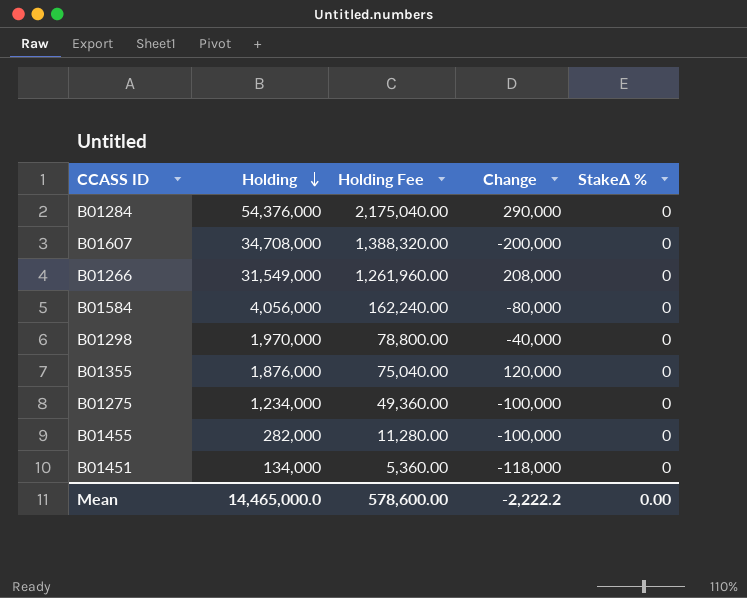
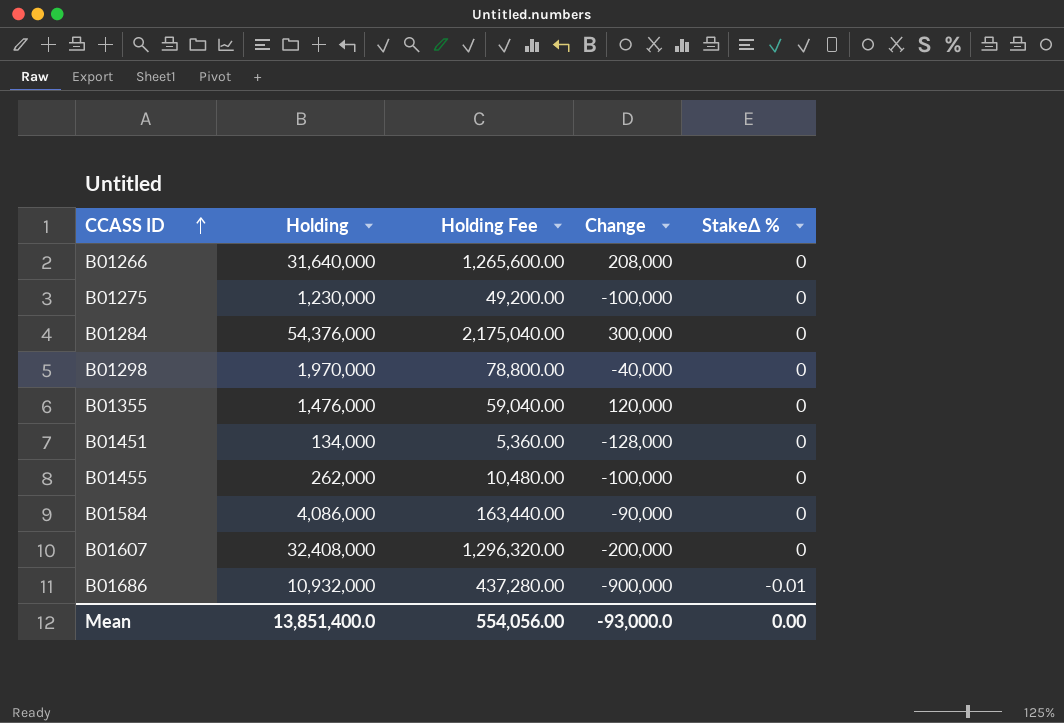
row order: Holding descending -> CCASS ID ascending
B01266 | Holding: 31,549,000 -> 31,640,000
B01266 | Holding Fee: 1,261,960.00 -> 1,265,600.00
B01275 | Holding: 1,234,000 -> 1,230,000
B01275 | Holding Fee: 49,360.00 -> 49,200.00
B01284 | Change: 290,000 -> 300,000
B01355 | Holding: 1,876,000 -> 1,476,000
B01355 | Holding Fee: 75,040.00 -> 59,040.00
B01451 | Change: -118,000 -> -128,000
B01455 | Holding: 282,000 -> 262,000
B01455 | Holding Fee: 11,280.00 -> 10,480.00
B01584 | Holding: 4,056,000 -> 4,086,000
B01584 | Holding Fee: 162,240.00 -> 163,440.00
B01584 | Change: -80,000 -> -90,000
B01607 | Holding: 34,708,000 -> 32,408,000
B01607 | Holding Fee: 1,388,320.00 -> 1,296,320.00
row B01686: none -> 10,932,000 | 437,280.00 | -900,000 | -0.01
Mean | Holding: 14,465,000.0 -> 13,851,400.0
Mean | Holding Fee: 578,600.00 -> 554,056.00
Mean | Change: -2,222.2 -> -93,000.0

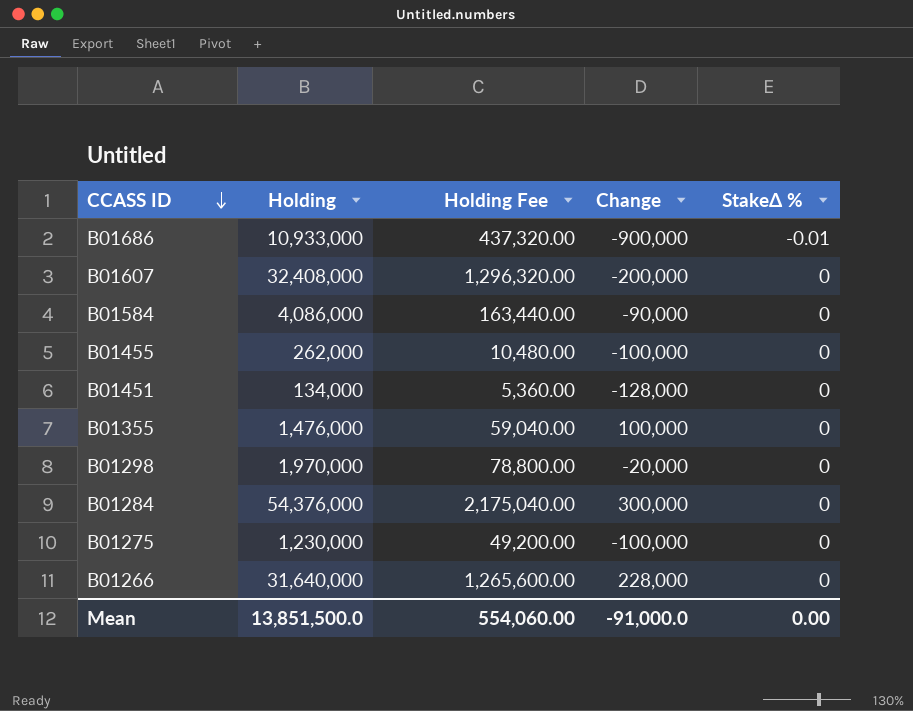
row order: CCASS ID ascending -> CCASS ID descending
B01686 | Holding: 10,932,000 -> 10,933,000
B01686 | Holding Fee: 437,280.00 -> 437,320.00
B01355 | Change: 120,000 -> 100,000
B01298 | Change: -40,000 -> -20,000
B01266 | Change: 208,000 -> 228,000
Mean | Holding: 13,851,400.0 -> 13,851,500.0
Mean | Holding Fee: 554,056.00 -> 554,060.00
Mean | Change: -93,000.0 -> -91,000.0

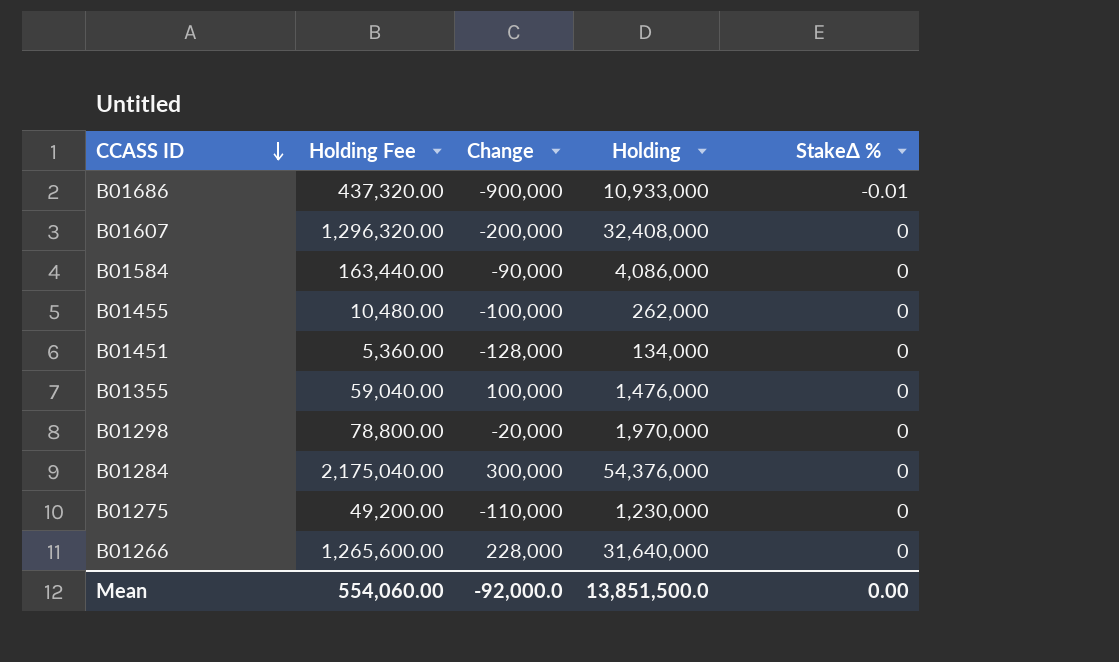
column Holding | position: 2 -> 4
B01275 | Change: -100,000 -> -110,000
Mean | Change: -91,000.0 -> -92,000.0

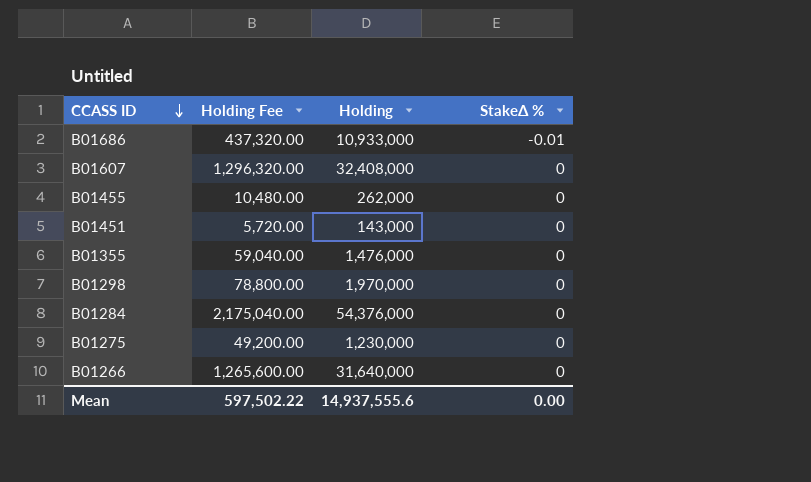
column Change | position: 3 -> none
row B01584: 163,440.00 | -90,000 | 4,086,000 | 0 -> none
B01451 | Holding Fee: 5,360.00 -> 5,720.00
B01451 | Holding: 134,000 -> 143,000
Mean | Holding Fee: 554,060.00 -> 597,502.22
Mean | Holding: 13,851,500.0 -> 14,937,555.6

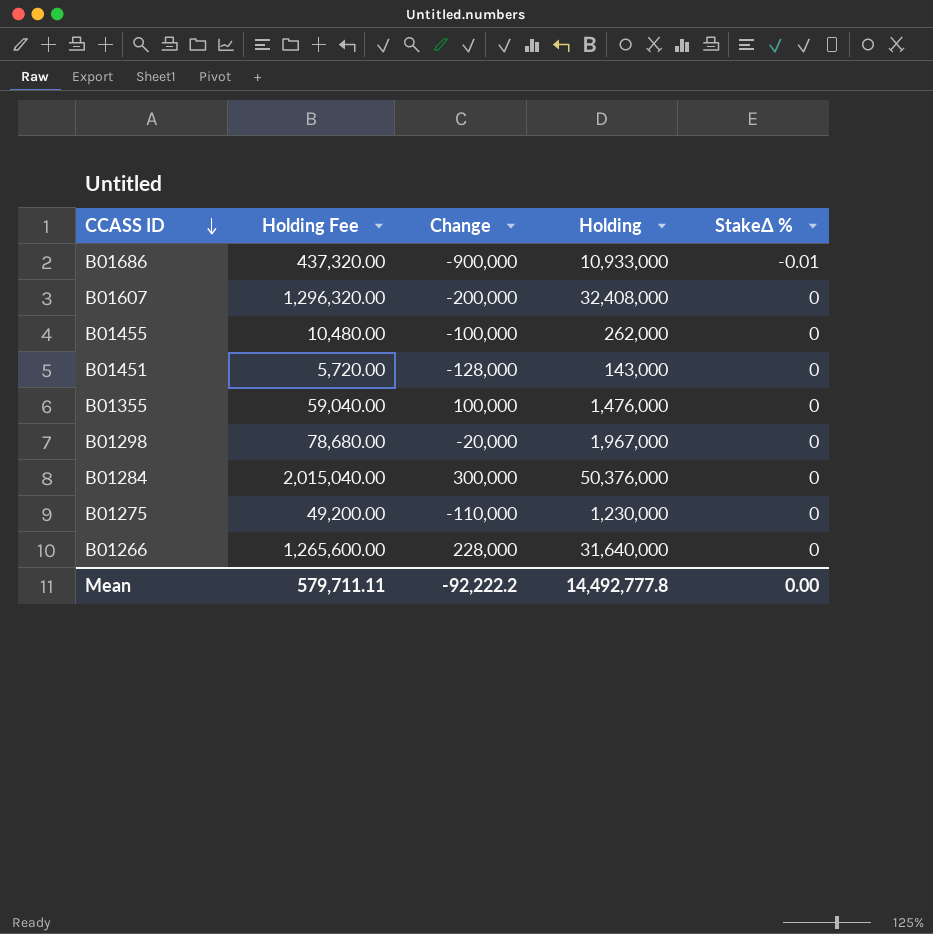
column Change | position: none -> 3
B01298 | Holding Fee: 78,800.00 -> 78,680.00
B01298 | Holding: 1,970,000 -> 1,967,000
B01284 | Holding Fee: 2,175,040.00 -> 2,015,040.00
B01284 | Holding: 54,376,000 -> 50,376,000
Mean | Holding Fee: 597,502.22 -> 579,711.11
Mean | Holding: 14,937,555.6 -> 14,492,777.8

